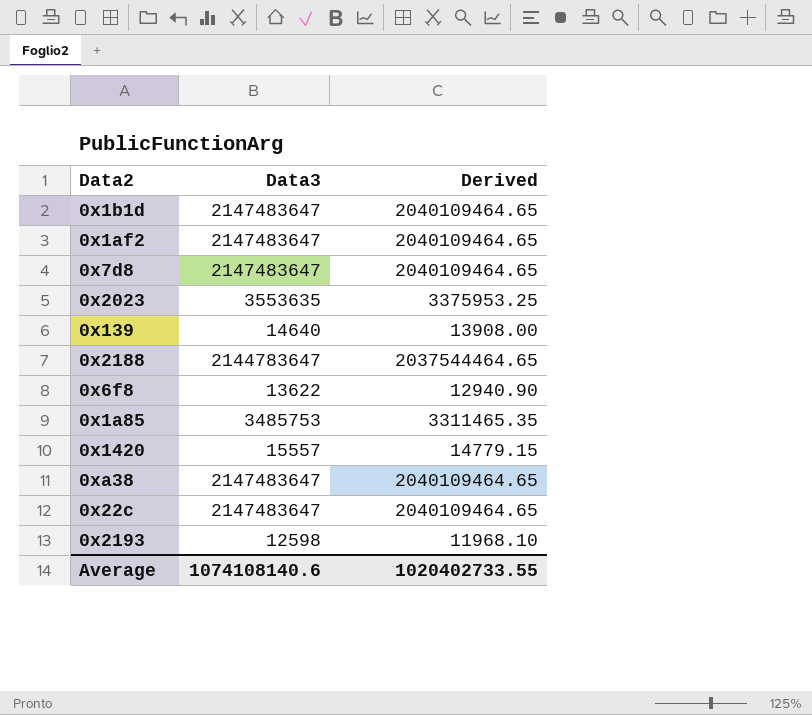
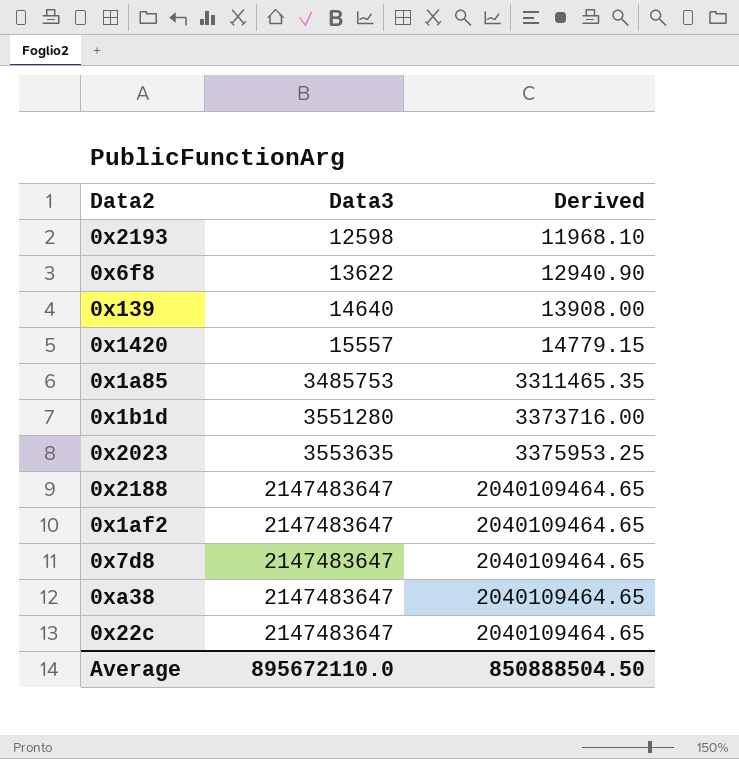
row order: none -> Data3 ascending
0x1b1d | Data3: 2147483647 -> 3551280
0x1b1d | Derived: 2040109464.65 -> 3373716.00
0x2188 | Data3: 2144783647 -> 2147483647
0x2188 | Derived: 2037544464.65 -> 2040109464.65
Average | Data3: 1074108140.6 -> 895672110.0
Average | Derived: 1020402733.55 -> 850888504.50

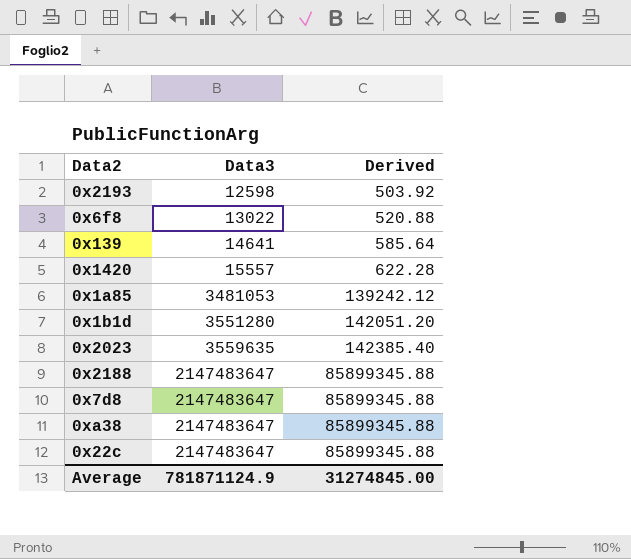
column Derived | formula: [Data3] * 0.95 -> [Data3] * 0.04
row 0x1af2: 2147483647 | 2040109464.65 -> none
0x6f8 | Data3: 13622 -> 13022
0x139 | Data3: 14640 -> 14641
0x1a85 | Data3: 3485753 -> 3481053
0x2023 | Data3: 3553635 -> 3559635
Average | Data3: 895672110.0 -> 781871124.9
Average | Derived: 850888504.50 -> 31274845.00

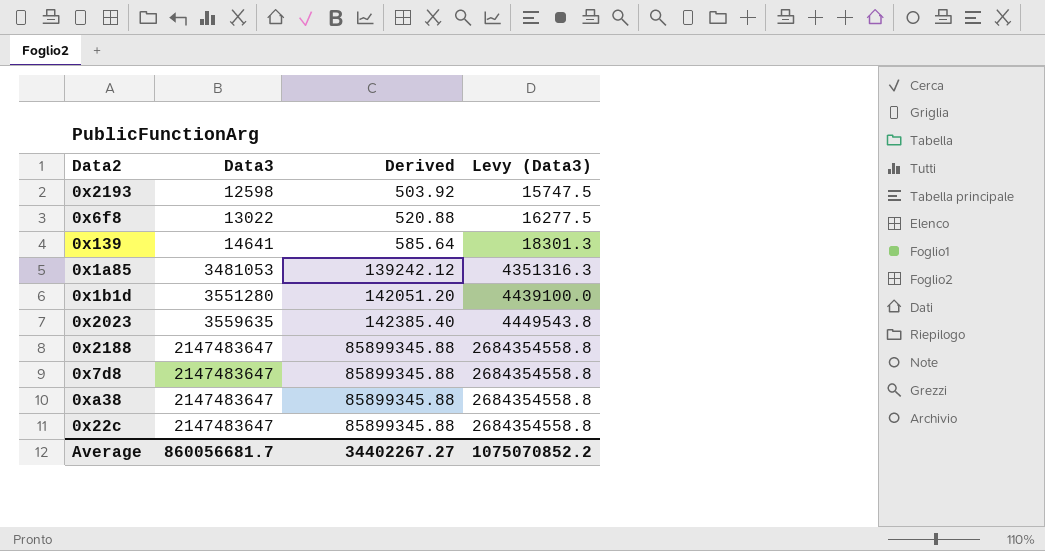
column Levy (Data3) | formula: none -> [Data3] * 1.25
row 0x1420: 15557 | 622.28 -> none
Average | Data3: 781871124.9 -> 860056681.7
Average | Derived: 31274845.00 -> 34402267.27

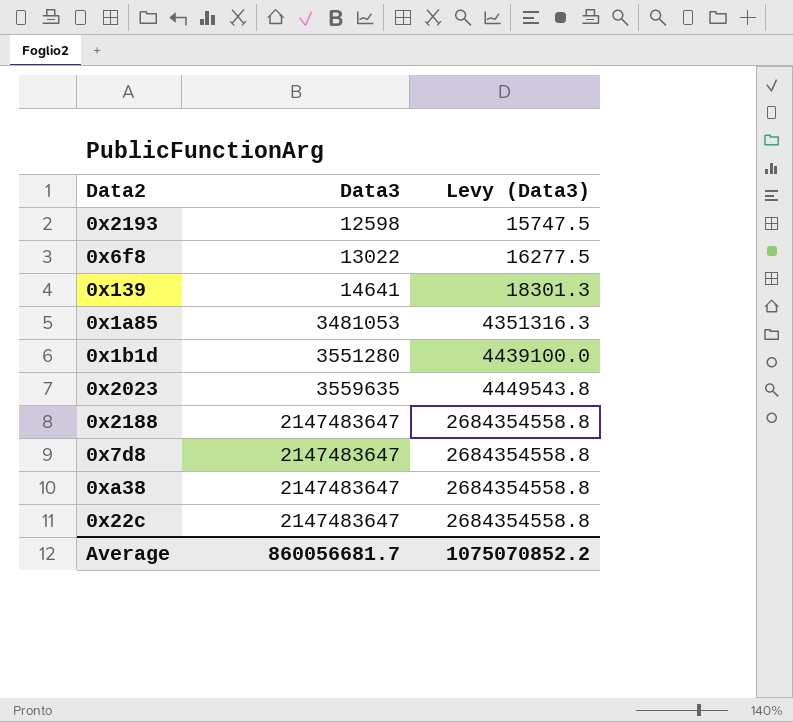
column Derived | formula: [Data3] * 0.04 -> none

